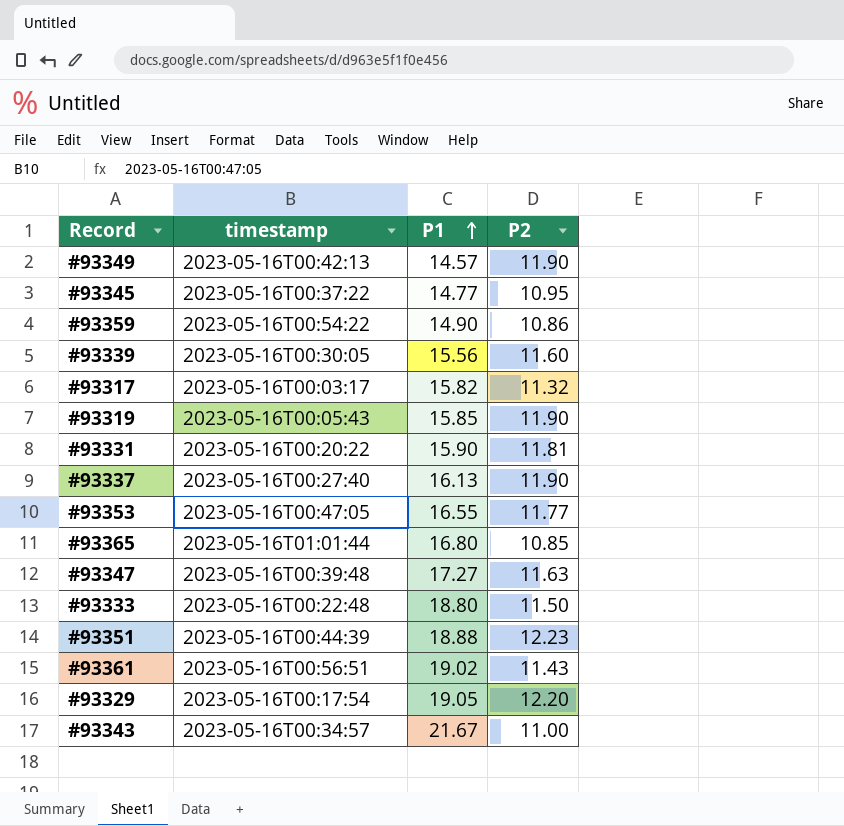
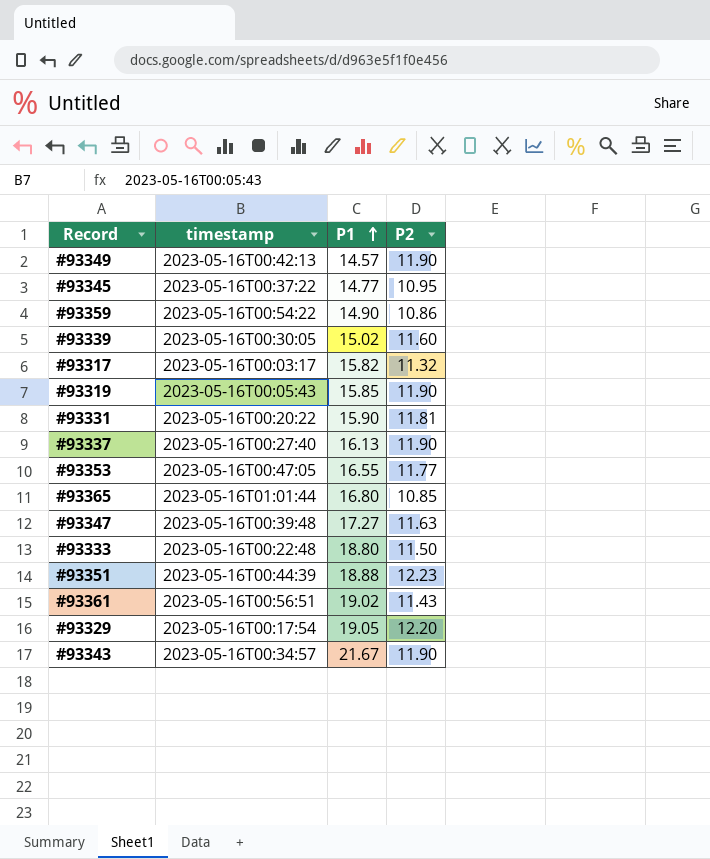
#93339 | P1: 15.56 -> 15.02
#93343 | P2: 11.00 -> 11.90

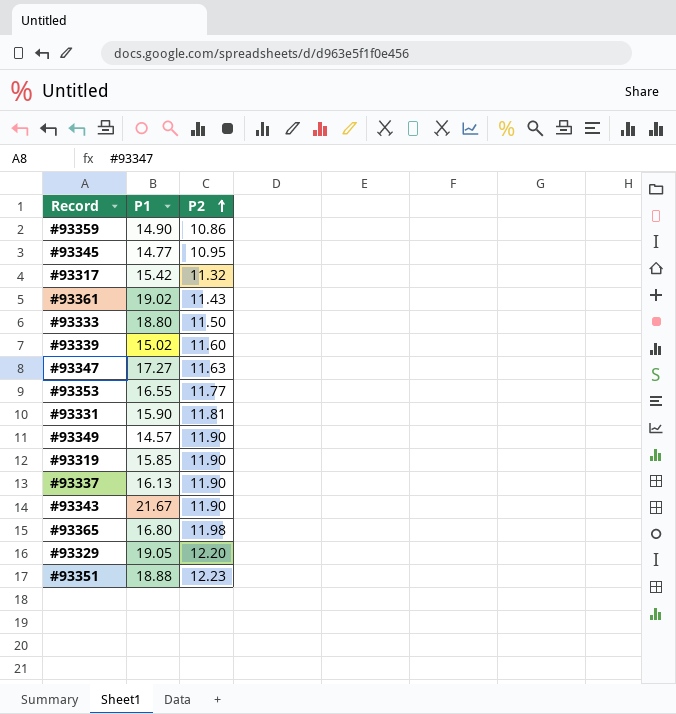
row order: P1 ascending -> P2 ascending
column timestamp | position: 2 -> none
#93317 | P1: 15.82 -> 15.42
#93365 | P2: 10.85 -> 11.98

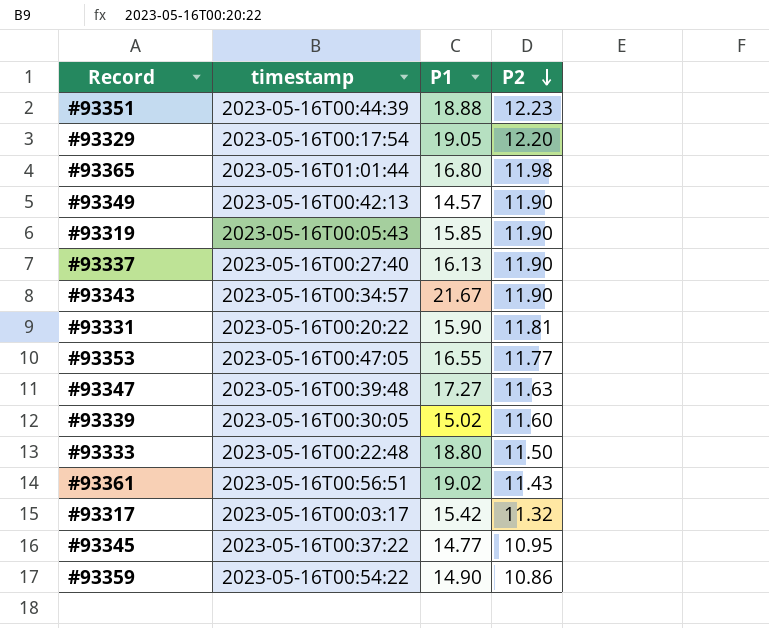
row order: P2 ascending -> P2 descending
column timestamp | position: none -> 2

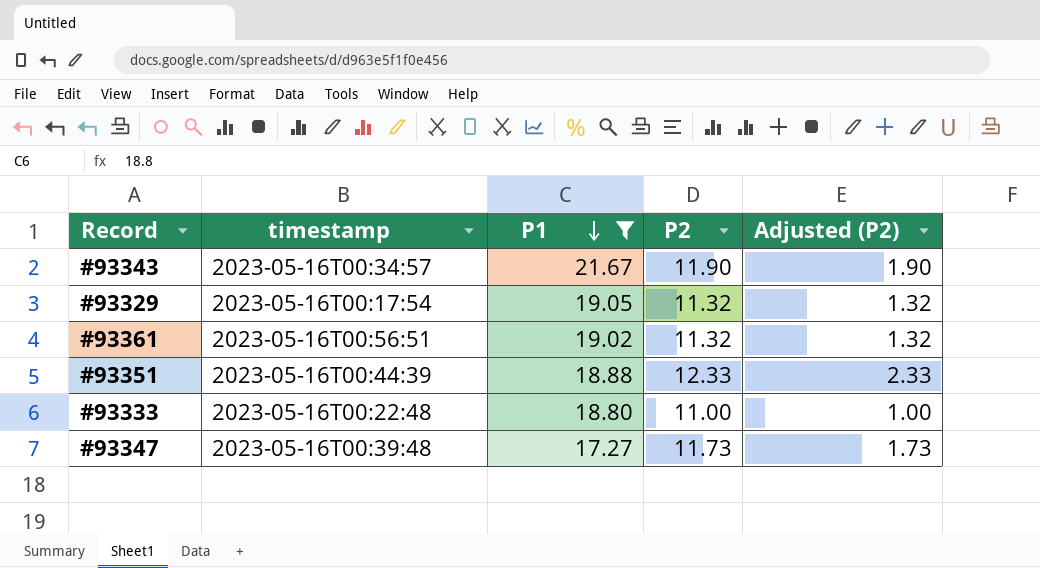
filter: none -> P1 >= 17.27
row order: P2 descending -> P1 descending
column Adjusted (P2) | formula: none -> [P2] - 10
#93329 | P2: 12.20 -> 11.32
#93361 | P2: 11.43 -> 11.32
#93351 | P2: 12.23 -> 12.33
#93333 | P2: 11.50 -> 11.00
#93347 | P2: 11.63 -> 11.73

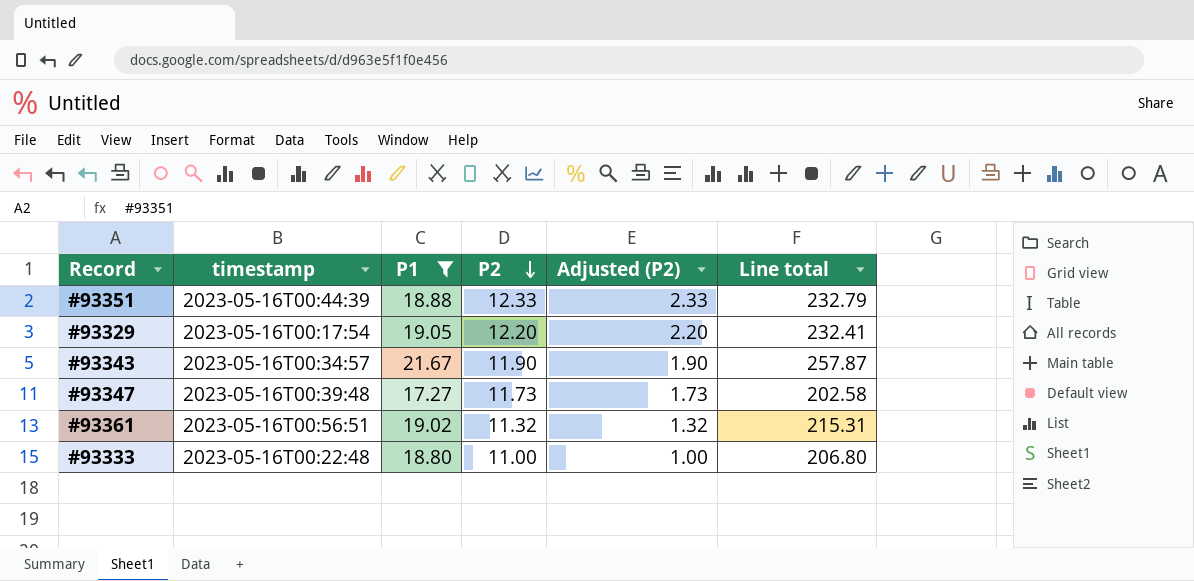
row order: P1 descending -> P2 descending
column Line total | formula: none -> [P1] * [P2]
#93329 | P2: 11.32 -> 12.20
#93329 | Adjusted (P2): 1.32 -> 2.20

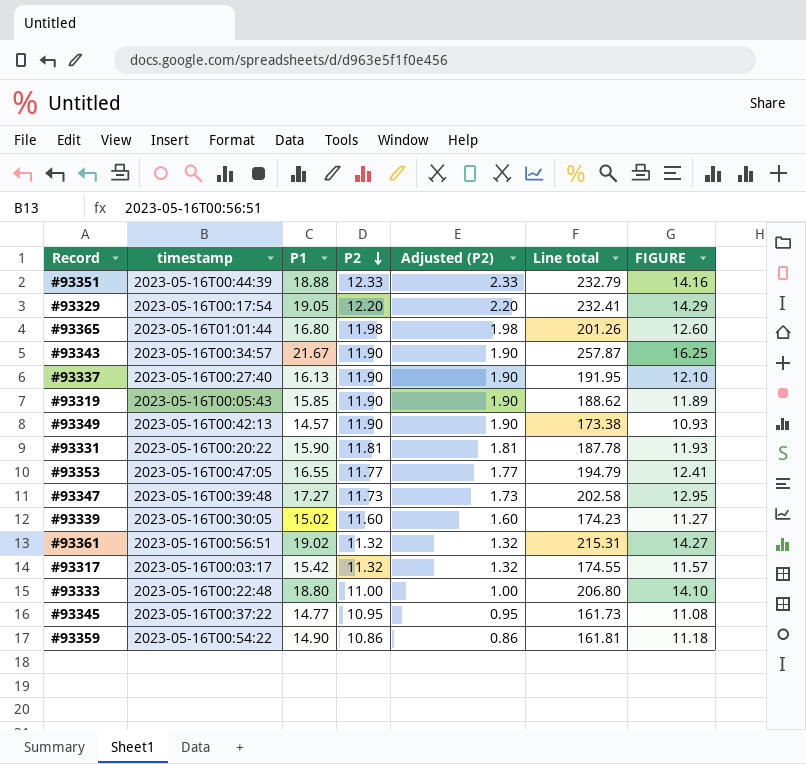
filter: P1 >= 17.27 -> none
column FIGURE | formula: none -> [P1] * 0.75

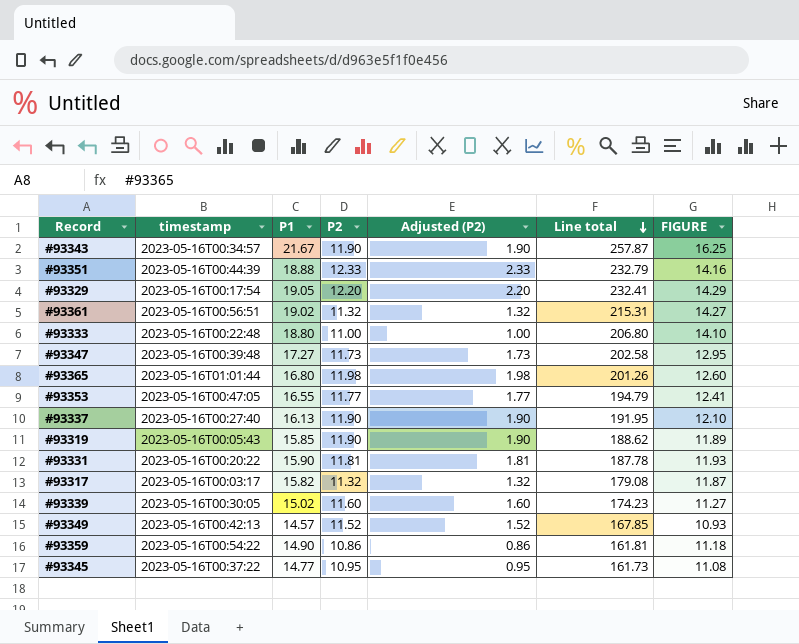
row order: P2 descending -> Line total descending
#93317 | P1: 15.42 -> 15.82
#93317 | Line total: 174.55 -> 179.08
#93317 | FIGURE: 11.57 -> 11.87
#93349 | P2: 11.90 -> 11.52
#93349 | Adjusted (P2): 1.90 -> 1.52
#93349 | Line total: 173.38 -> 167.85

